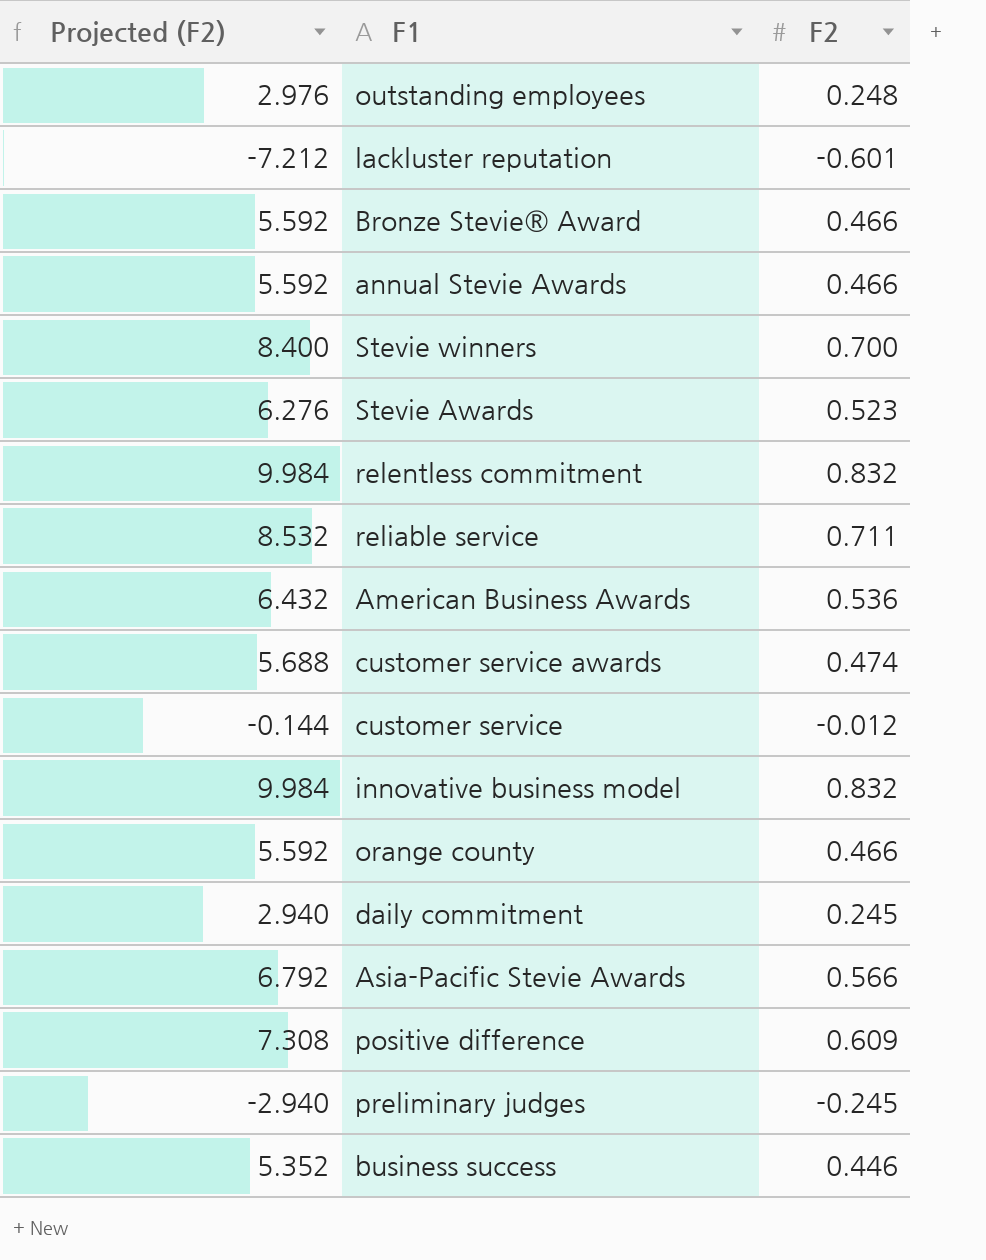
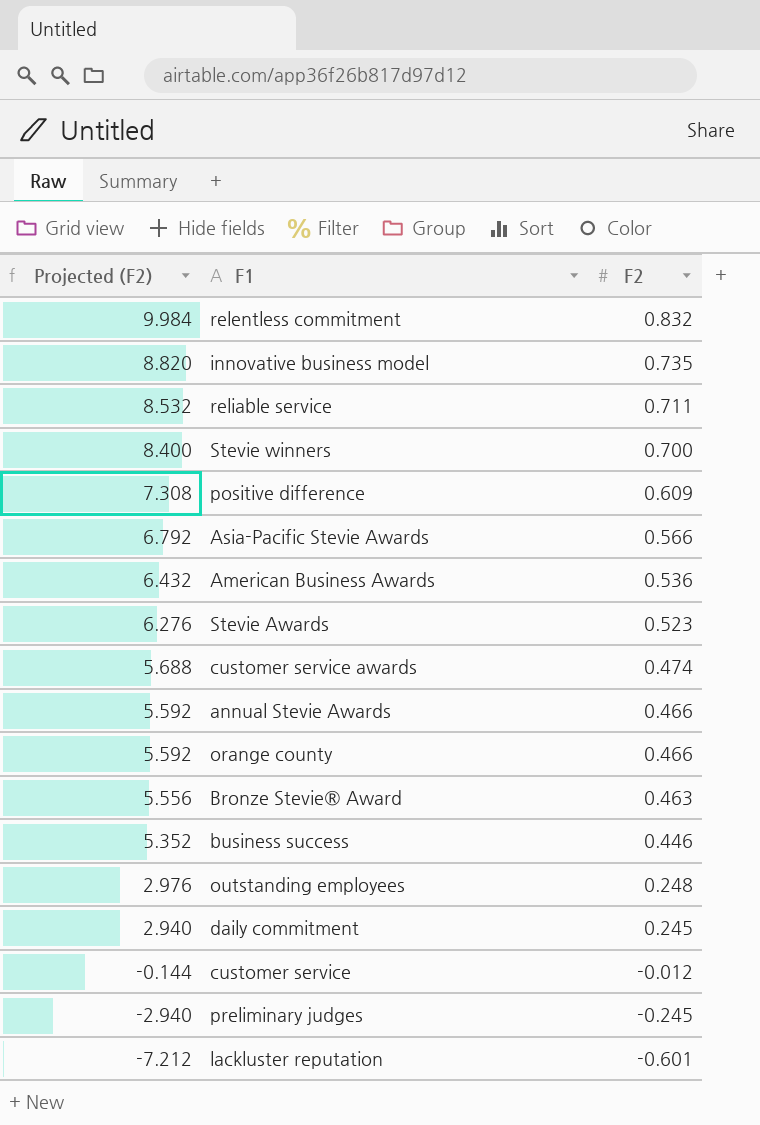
row order: none -> Projected (F2) descending
innovative business model | Projected (F2): 9.984 -> 8.820
innovative business model | F2: 0.832 -> 0.735
Bronze Stevie® Award | Projected (F2): 5.592 -> 5.556
Bronze Stevie® Award | F2: 0.466 -> 0.463

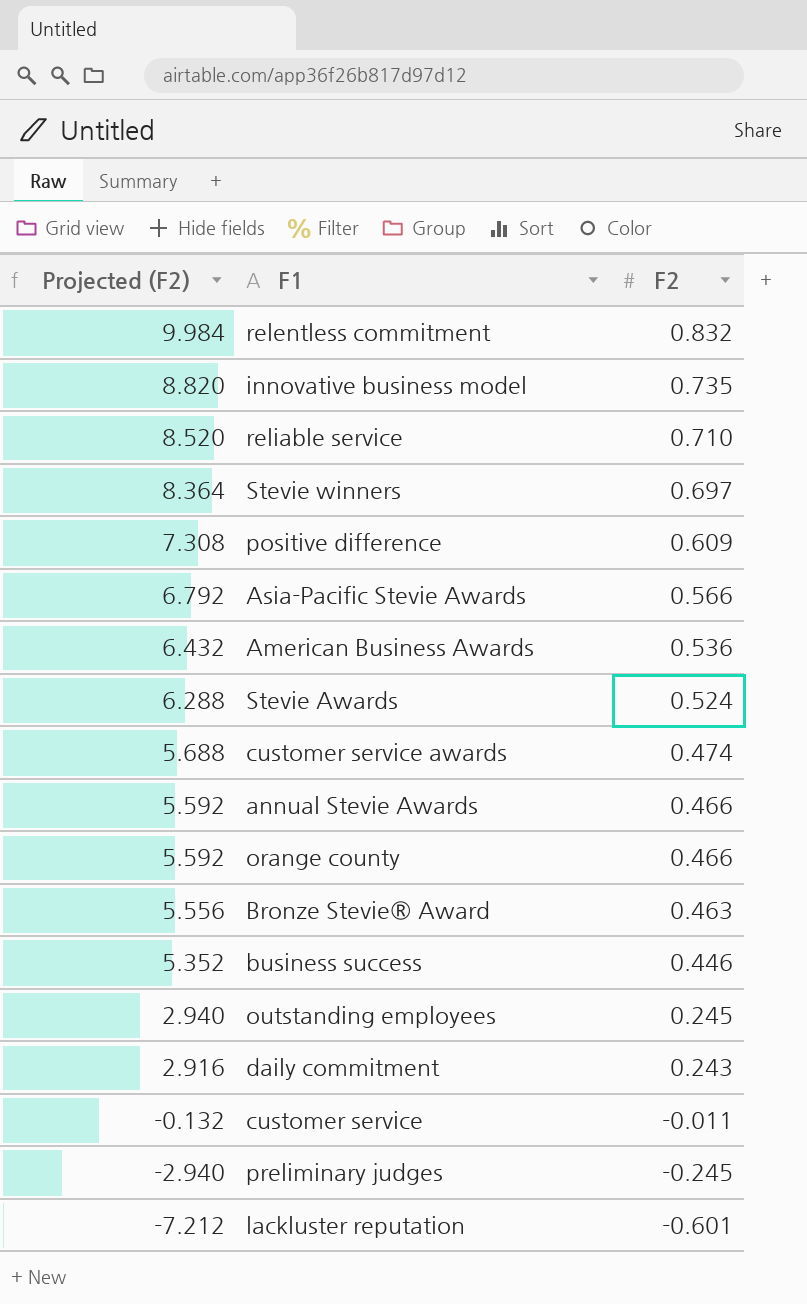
reliable service | Projected (F2): 8.532 -> 8.520
reliable service | F2: 0.711 -> 0.710
Stevie winners | Projected (F2): 8.400 -> 8.364
Stevie winners | F2: 0.700 -> 0.697
Stevie Awards | Projected (F2): 6.276 -> 6.288
Stevie Awards | F2: 0.523 -> 0.524
outstanding employees | Projected (F2): 2.976 -> 2.940
outstanding employees | F2: 0.248 -> 0.245
daily commitment | Projected (F2): 2.940 -> 2.916
daily commitment | F2: 0.245 -> 0.243
customer service | Projected (F2): -0.144 -> -0.132
customer service | F2: -0.012 -> -0.011

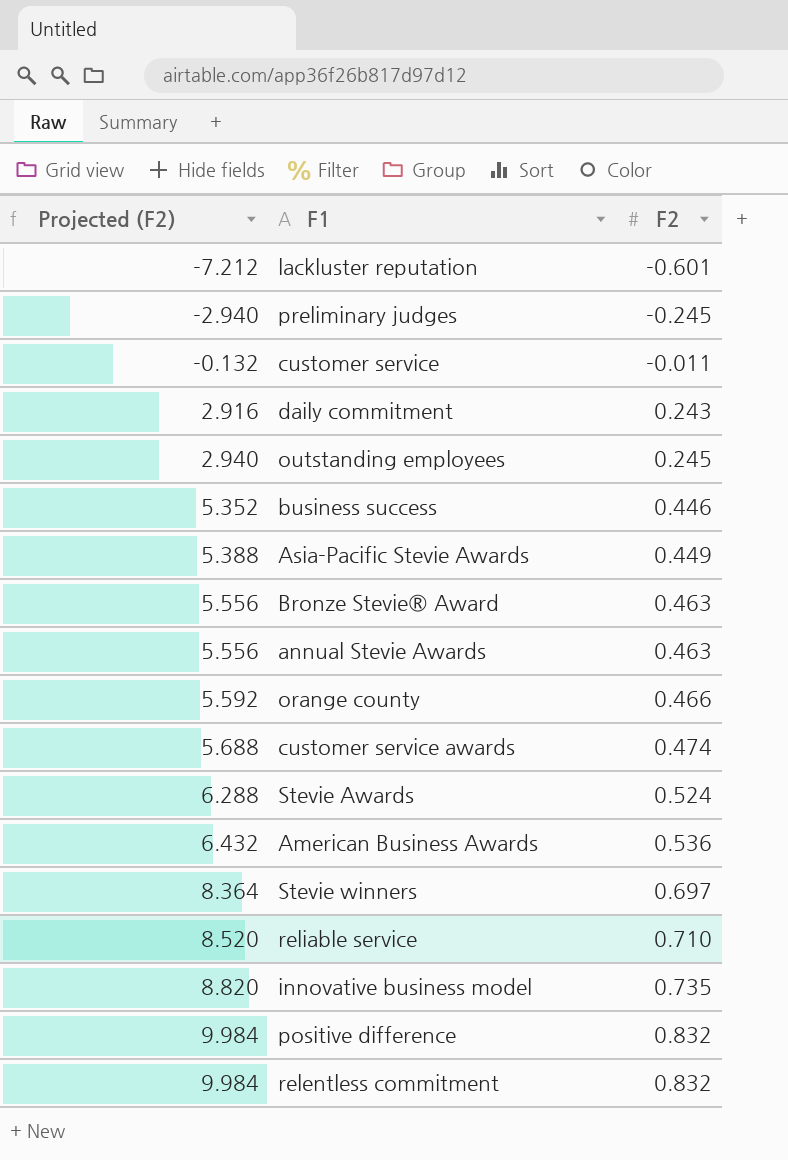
row order: Projected (F2) descending -> Projected (F2) ascending
Asia-Pacific Stevie Awards | Projected (F2): 6.792 -> 5.388
Asia-Pacific Stevie Awards | F2: 0.566 -> 0.449
annual Stevie Awards | Projected (F2): 5.592 -> 5.556
annual Stevie Awards | F2: 0.466 -> 0.463
positive difference | Projected (F2): 7.308 -> 9.984
positive difference | F2: 0.609 -> 0.832

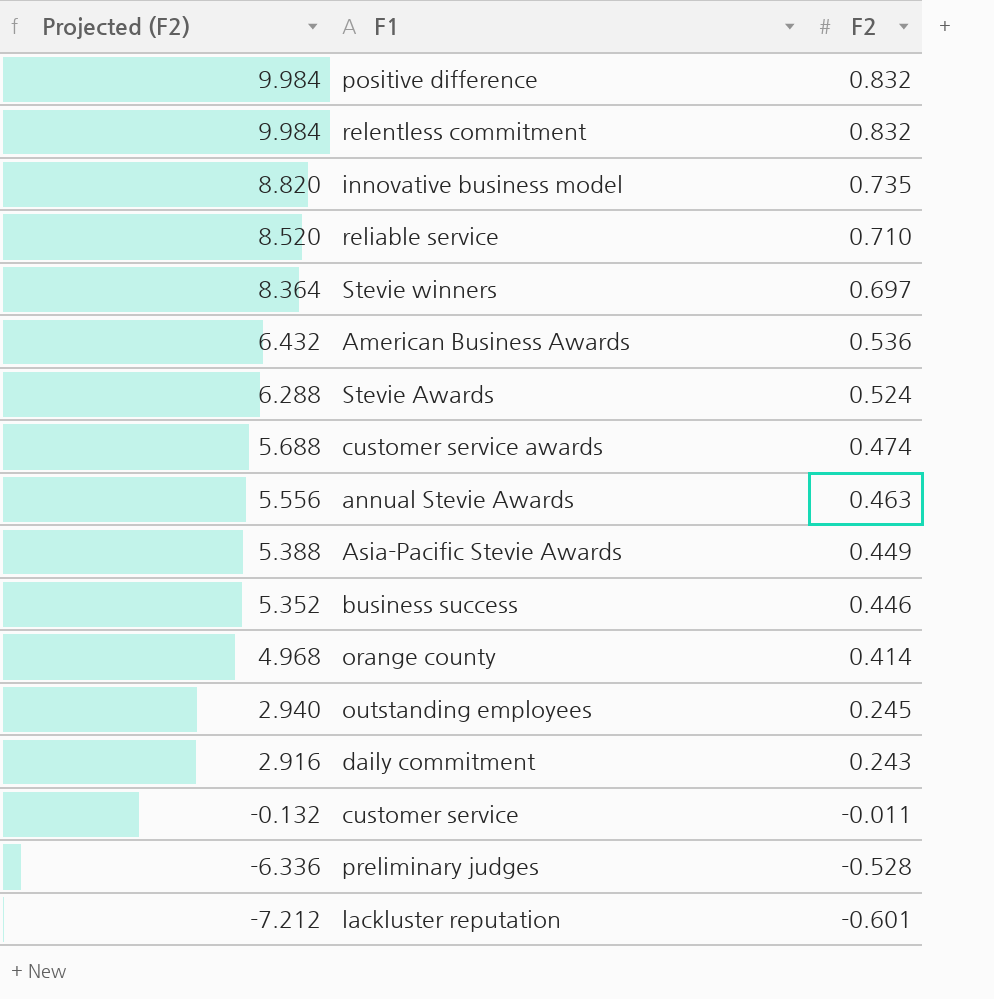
row order: Projected (F2) ascending -> Projected (F2) descending
row Bronze Stevie® Award: 5.556 | 0.463 -> none
orange county | Projected (F2): 5.592 -> 4.968
orange county | F2: 0.466 -> 0.414
preliminary judges | Projected (F2): -2.940 -> -6.336
preliminary judges | F2: -0.245 -> -0.528

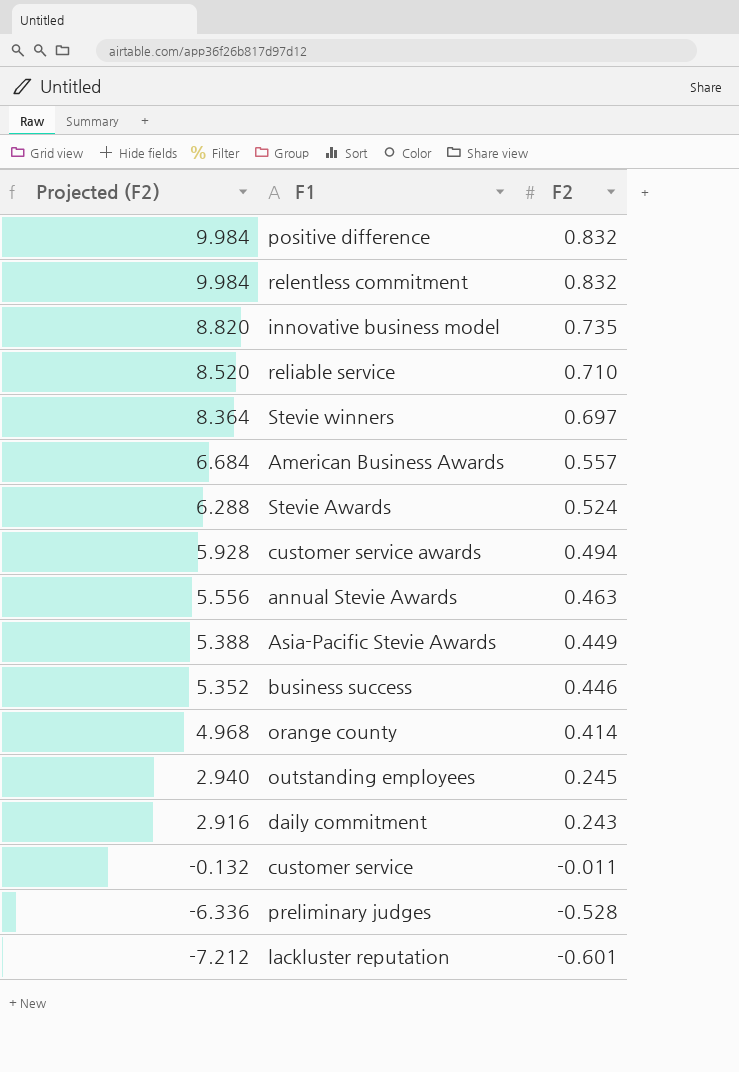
American Business Awards | Projected (F2): 6.432 -> 6.684
American Business Awards | F2: 0.536 -> 0.557
customer service awards | Projected (F2): 5.688 -> 5.928
customer service awards | F2: 0.474 -> 0.494

